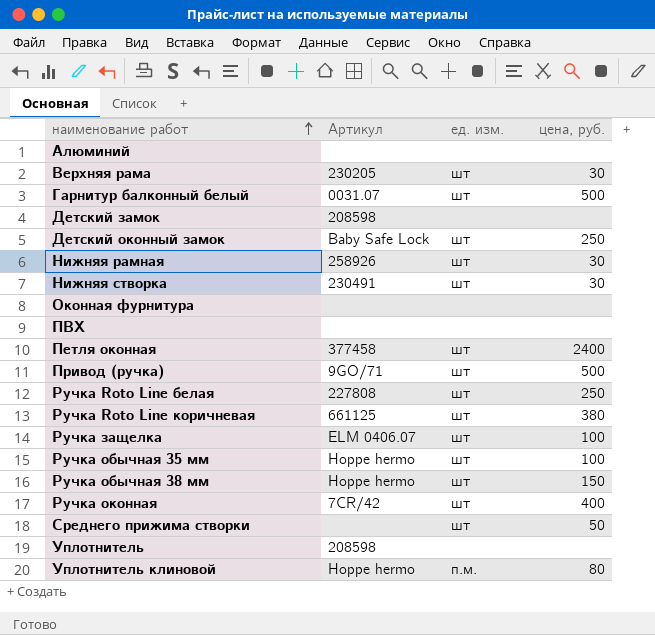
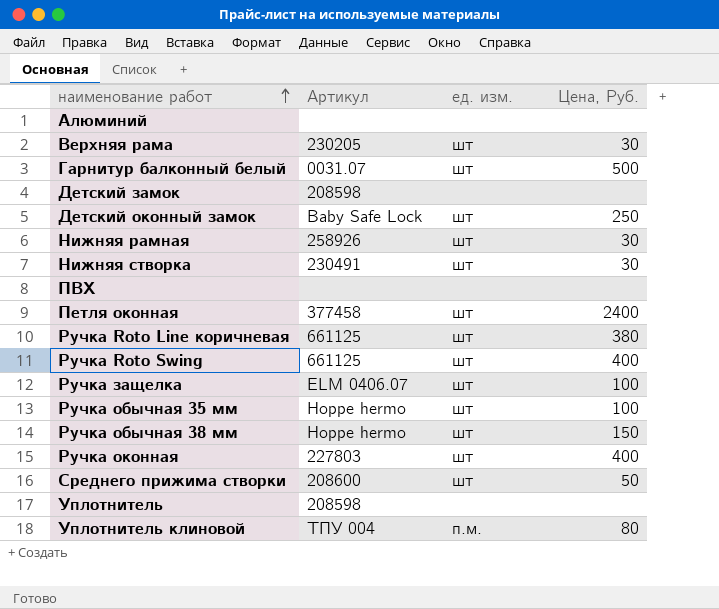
column name: цена, руб. -> Цена, Руб.
row Оконная фурнитура: none | none | none -> none
row Привод (ручка): 9GO/71 | шт | 500 -> none
row Ручка Roto Line белая: 227808 | шт | 250 -> none
row Ручка Roto Swing: none -> 661125 | шт | 400
Ручка оконная | Артикул: 7CR/42 -> 227803
Среднего прижима створки | Артикул: none -> 208600
Уплотнитель клиновой | Артикул: Hoppe hermo -> ТПУ 004

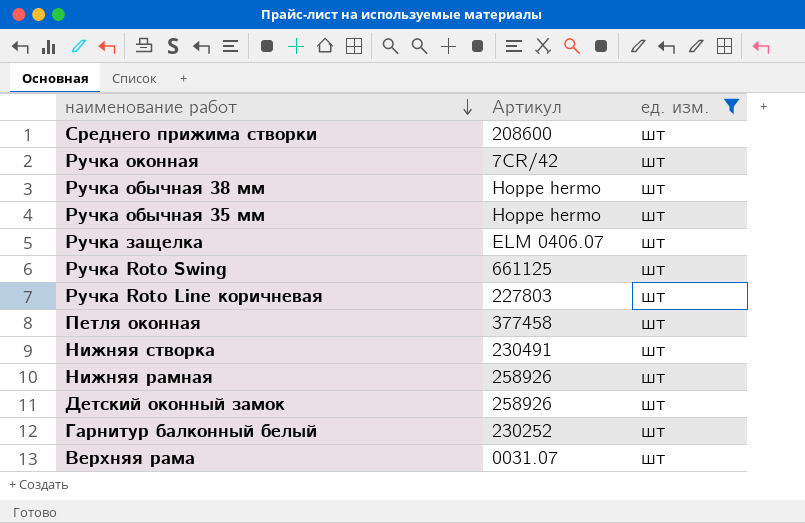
filter: none -> ед. изм. = шт
row order: наименование работ ascending -> наименование работ descending
column Цена, Руб. | position: 4 -> none
Ручка оконная | Артикул: 227803 -> 7CR/42
Ручка Roto Line коричневая | Артикул: 661125 -> 227803
Детский оконный замок | Артикул: Baby Safe Lock -> 258926
Гарнитур балконный белый | Артикул: 0031.07 -> 230252
Верхняя рама | Артикул: 230205 -> 0031.07

